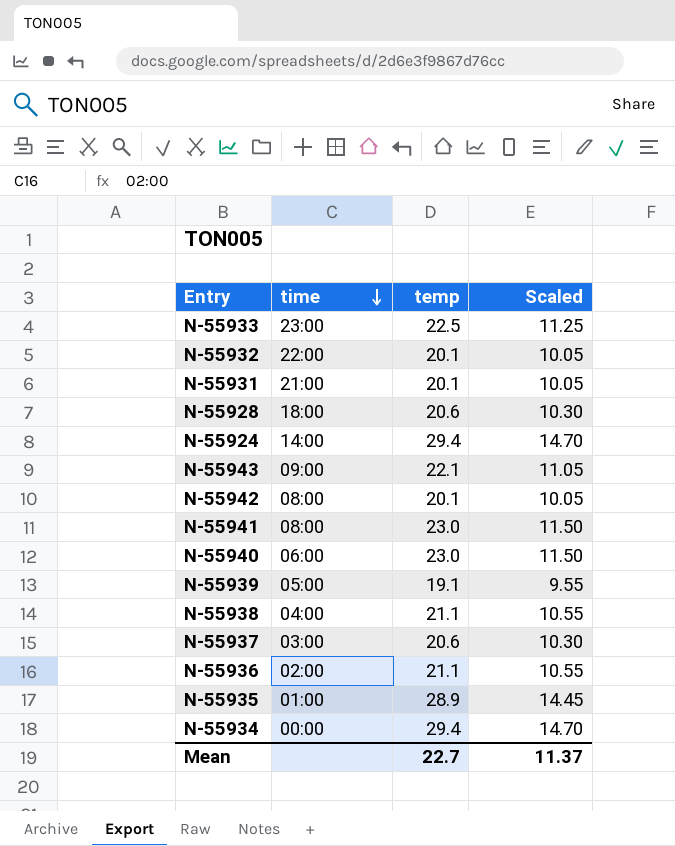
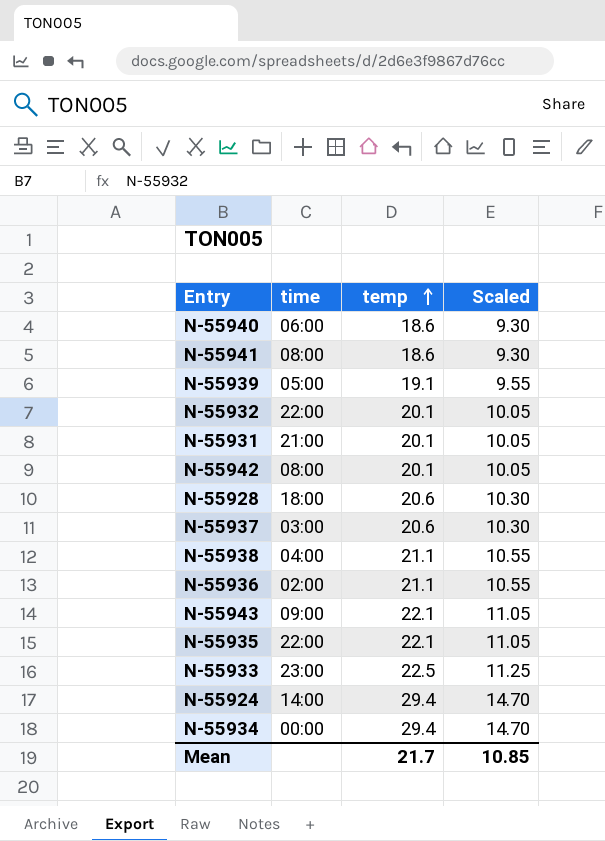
row order: time descending -> temp ascending
N-55940 | temp: 23.0 -> 18.6
N-55940 | Scaled: 11.50 -> 9.30
N-55941 | temp: 23.0 -> 18.6
N-55941 | Scaled: 11.50 -> 9.30
N-55935 | time: 01:00 -> 22:00
N-55935 | temp: 28.9 -> 22.1
N-55935 | Scaled: 14.45 -> 11.05
Mean | temp: 22.7 -> 21.7
Mean | Scaled: 11.37 -> 10.85

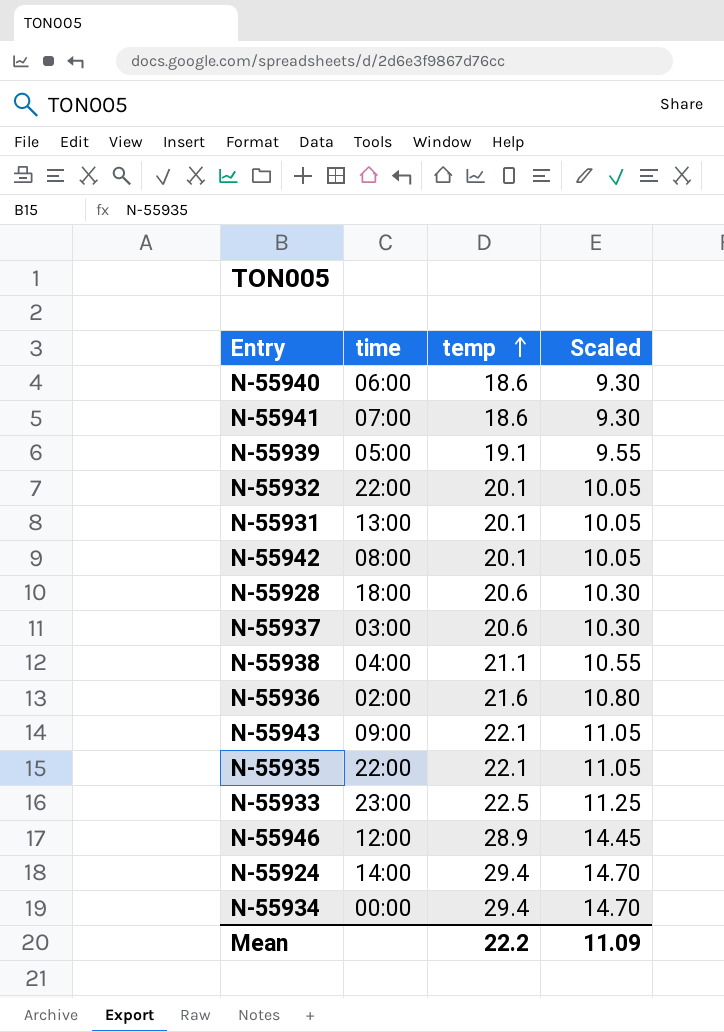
N-55941 | time: 08:00 -> 07:00
N-55931 | time: 21:00 -> 13:00
N-55936 | temp: 21.1 -> 21.6
N-55936 | Scaled: 10.55 -> 10.80
row N-55946: none -> 12:00 | 28.9 | 14.45
Mean | temp: 21.7 -> 22.2
Mean | Scaled: 10.85 -> 11.09

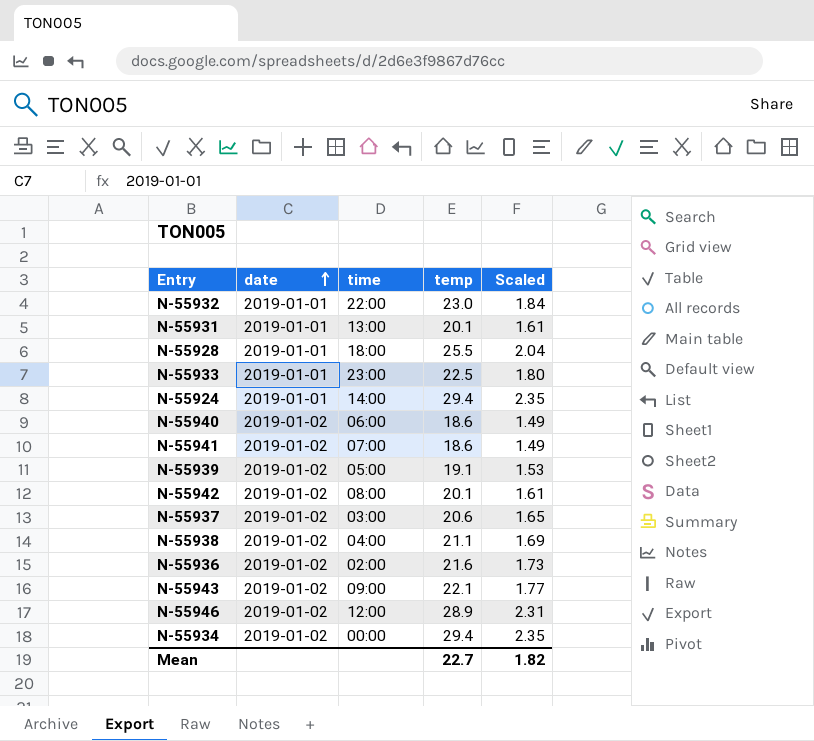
row order: temp ascending -> date ascending
column date | position: none -> 2
column Scaled | formula: [temp] * 0.5 -> [temp] * 0.08
row N-55935: 22:00 | 22.1 | 11.05 -> none
N-55932 | temp: 20.1 -> 23.0
N-55928 | temp: 20.6 -> 25.5
Mean | temp: 22.2 -> 22.7
Mean | Scaled: 11.09 -> 1.82

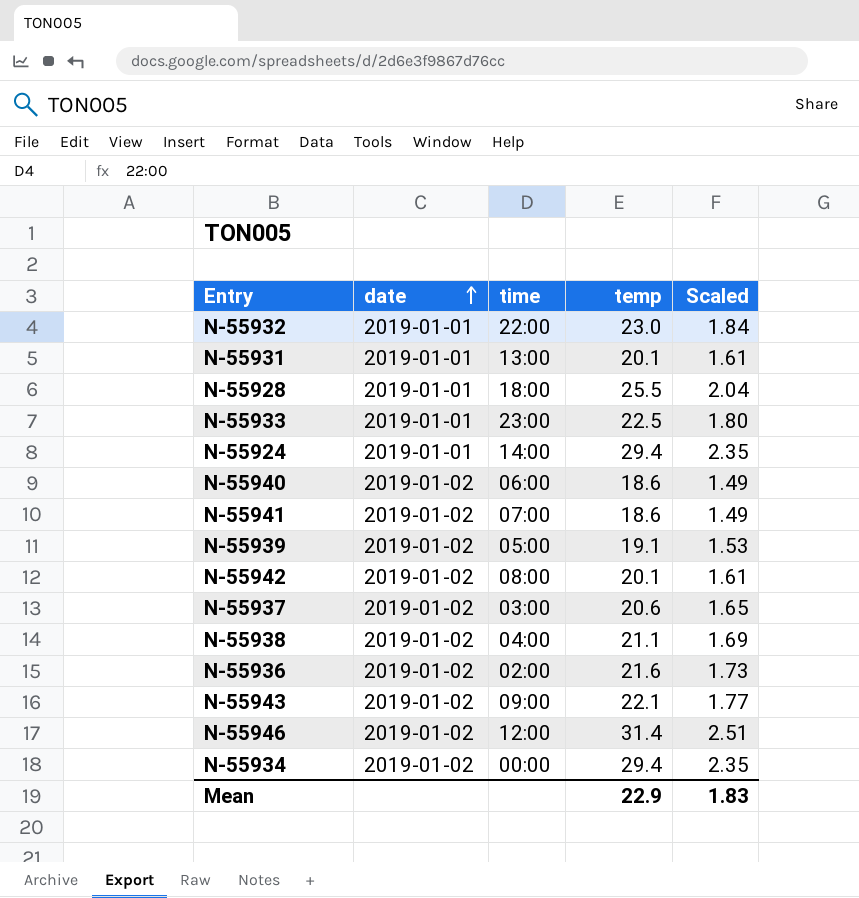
N-55946 | temp: 28.9 -> 31.4
N-55946 | Scaled: 2.31 -> 2.51
Mean | temp: 22.7 -> 22.9
Mean | Scaled: 1.82 -> 1.83

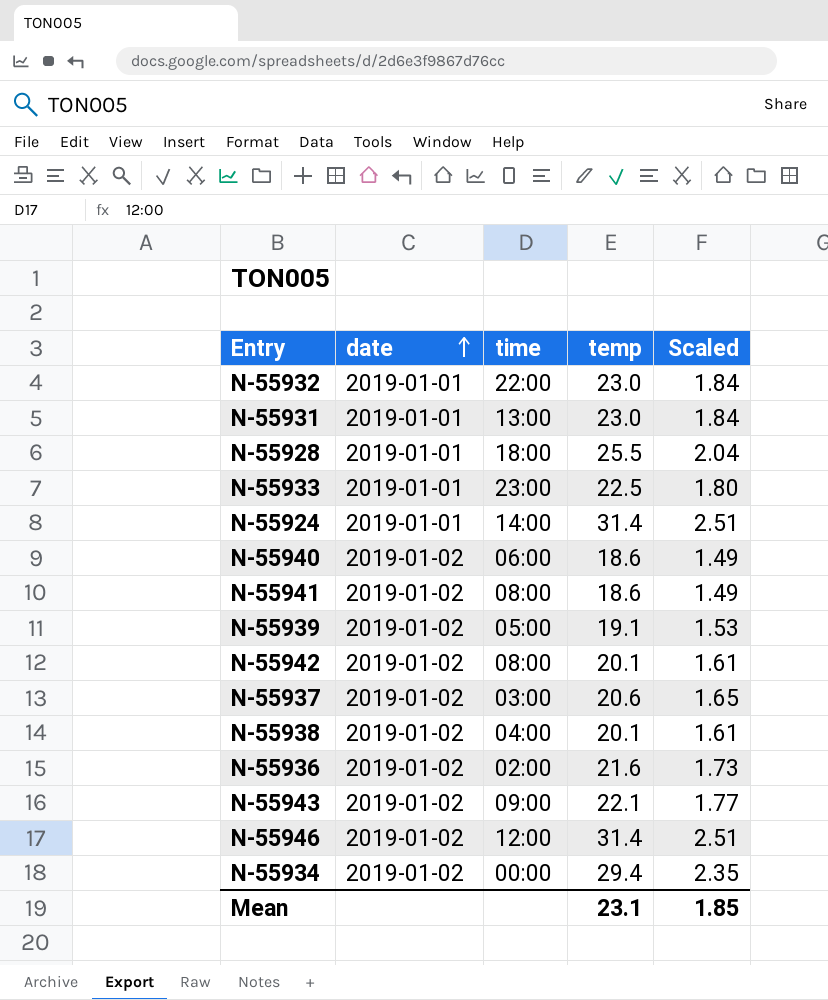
N-55931 | temp: 20.1 -> 23.0
N-55931 | Scaled: 1.61 -> 1.84
N-55924 | temp: 29.4 -> 31.4
N-55924 | Scaled: 2.35 -> 2.51
N-55941 | time: 07:00 -> 08:00
N-55938 | temp: 21.1 -> 20.1
N-55938 | Scaled: 1.69 -> 1.61
Mean | temp: 22.9 -> 23.1
Mean | Scaled: 1.83 -> 1.85

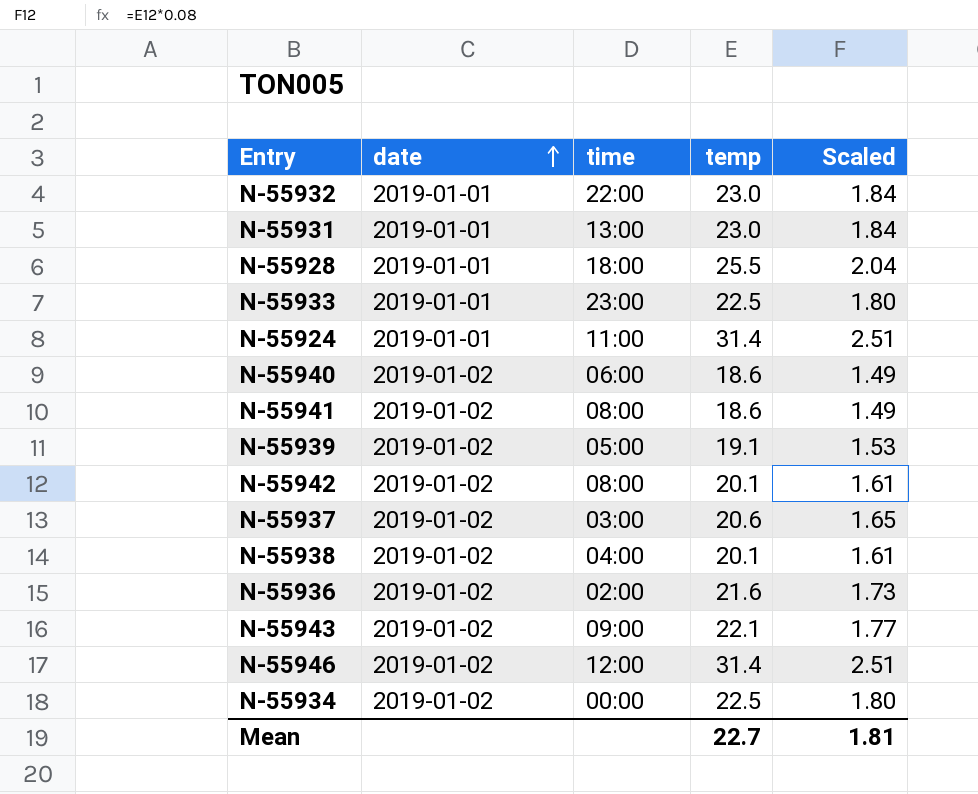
N-55924 | time: 14:00 -> 11:00
N-55934 | temp: 29.4 -> 22.5
N-55934 | Scaled: 2.35 -> 1.80
Mean | temp: 23.1 -> 22.7
Mean | Scaled: 1.85 -> 1.81

